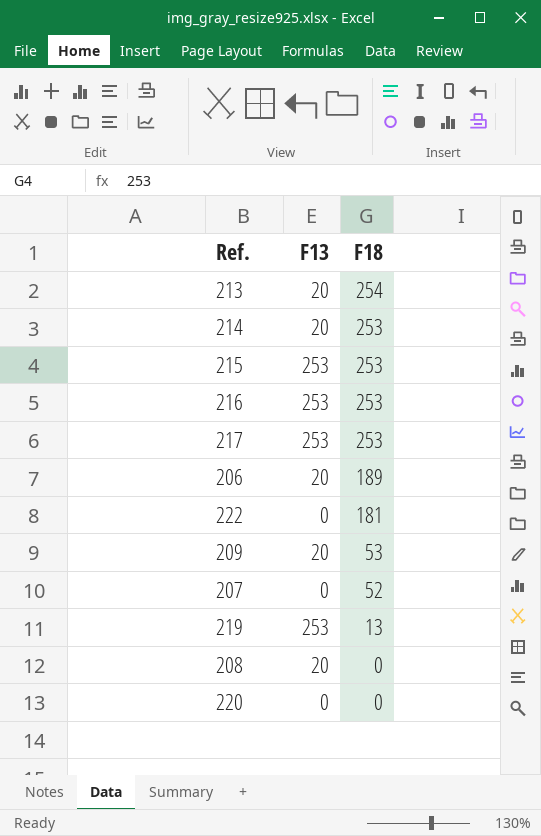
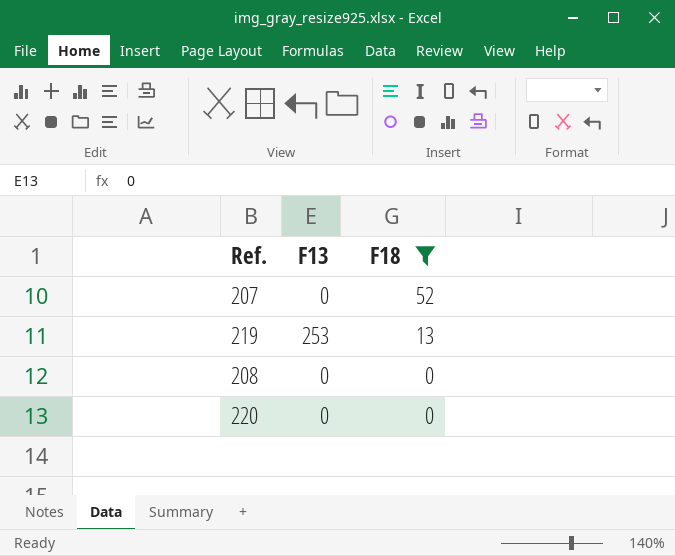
filter: none -> F18 <= 52
208 | F13: 20 -> 0

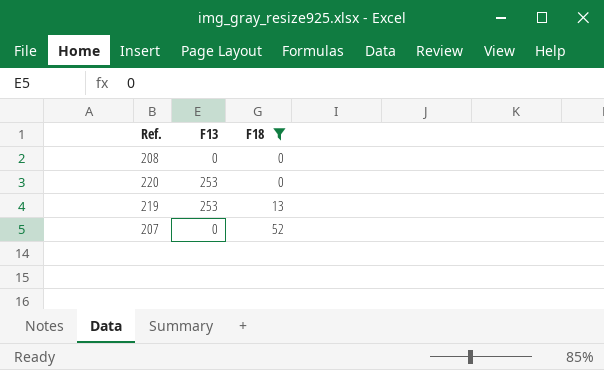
row order: F18 descending -> F18 ascending
220 | F13: 0 -> 253

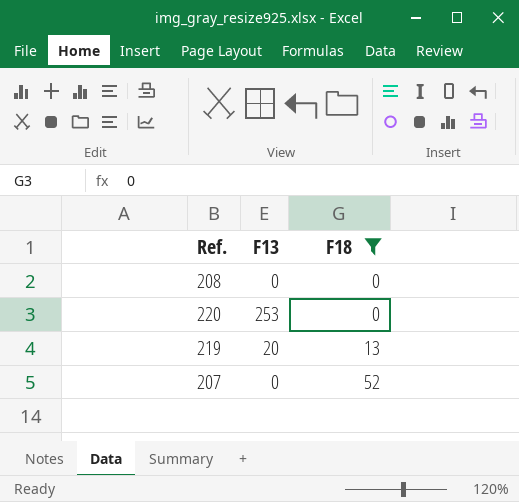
219 | F13: 253 -> 20

